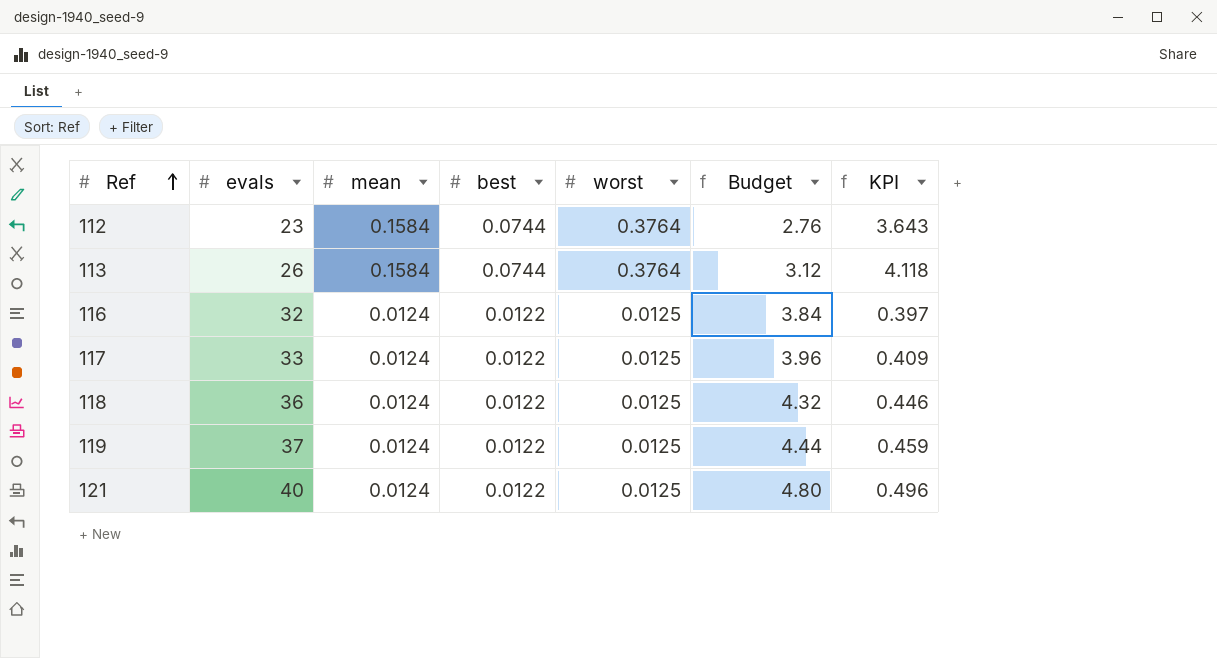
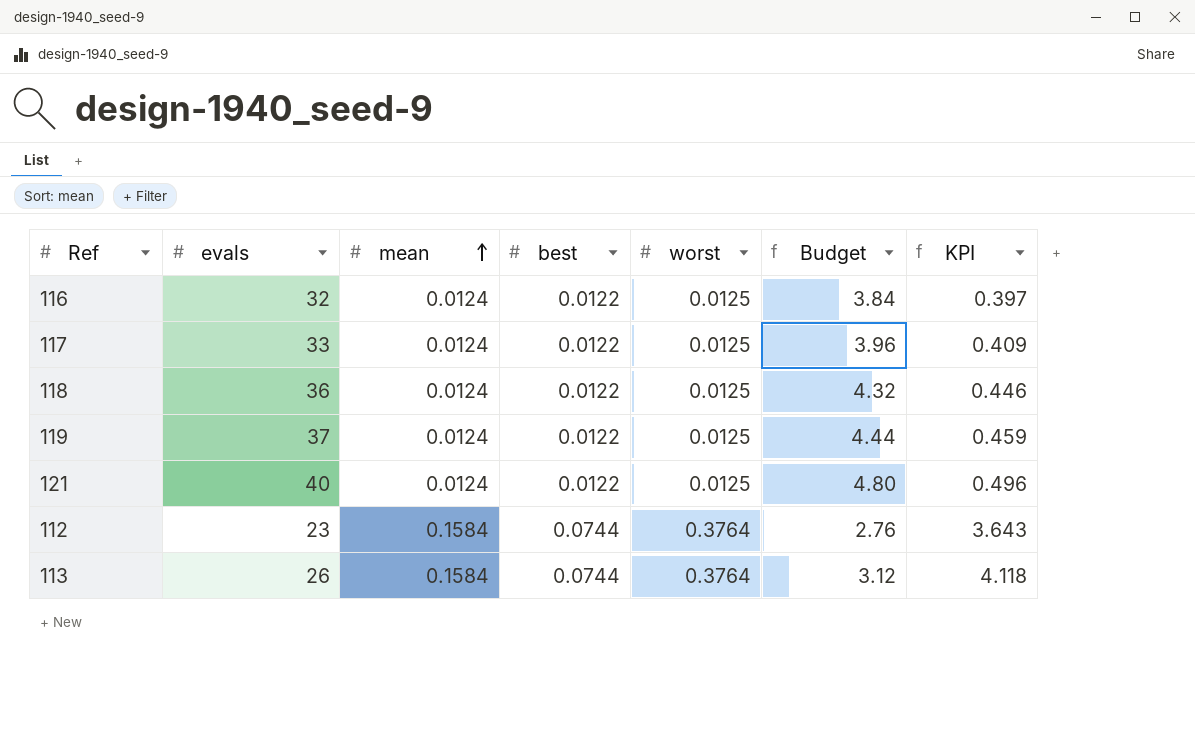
row order: Ref ascending -> mean ascending

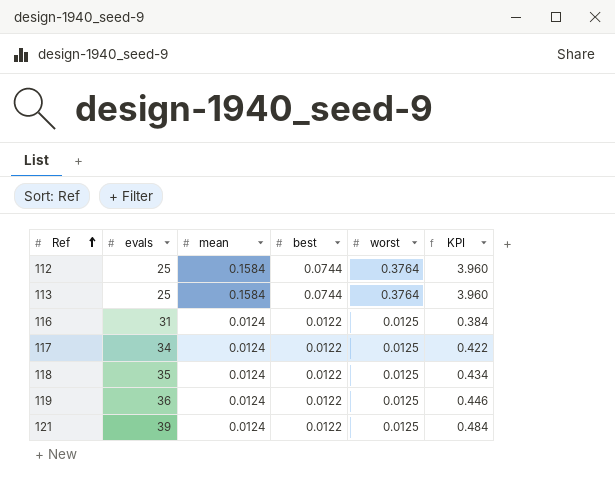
row order: mean ascending -> Ref ascending
column Budget | formula: [evals] * 0.12 -> none
112 | evals: 23 -> 25
112 | KPI: 3.643 -> 3.960
113 | evals: 26 -> 25
113 | KPI: 4.118 -> 3.960
116 | evals: 32 -> 31
116 | KPI: 0.397 -> 0.384
117 | evals: 33 -> 34
117 | KPI: 0.409 -> 0.422
118 | evals: 36 -> 35
118 | KPI: 0.446 -> 0.434
119 | evals: 37 -> 36
119 | KPI: 0.459 -> 0.446
121 | evals: 40 -> 39
121 | KPI: 0.496 -> 0.484

